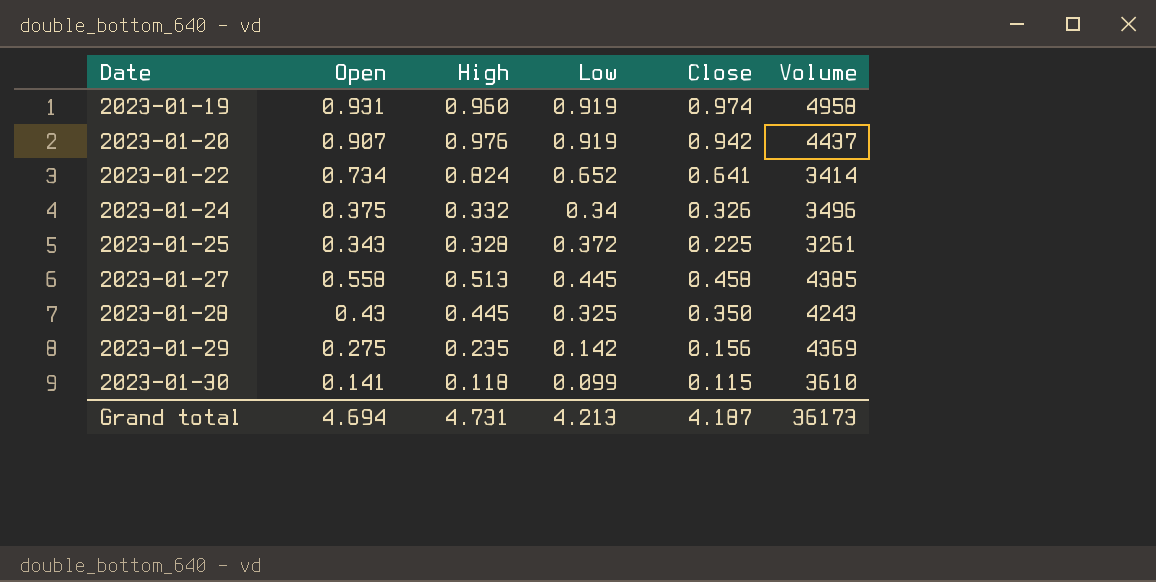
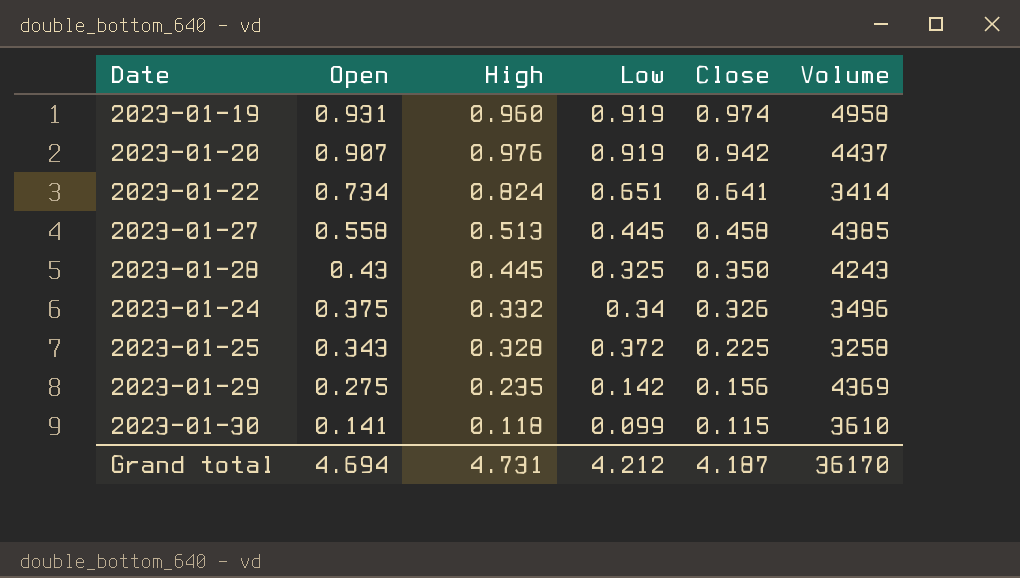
row order: Date ascending -> Open descending
2023-01-22 | Low: 0.652 -> 0.651
2023-01-25 | Volume: 3261 -> 3258
Grand total | Low: 4.213 -> 4.212
Grand total | Volume: 36173 -> 36170

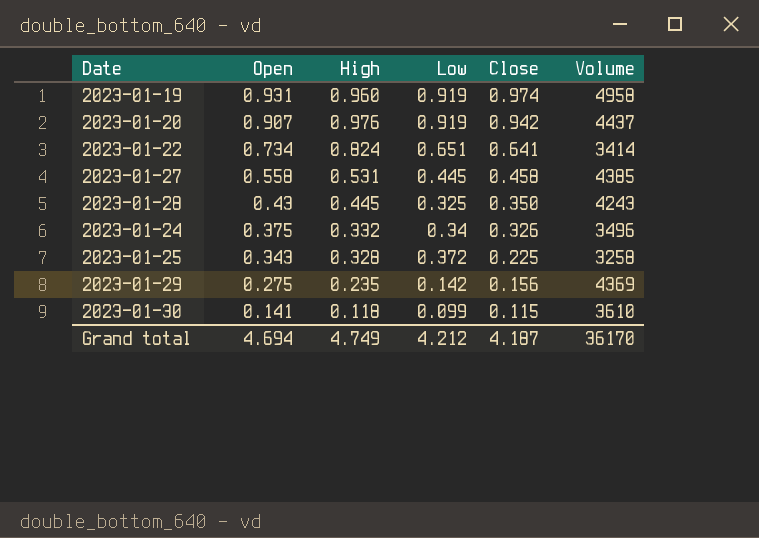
2023-01-27 | High: 0.513 -> 0.531
Grand total | High: 4.731 -> 4.749

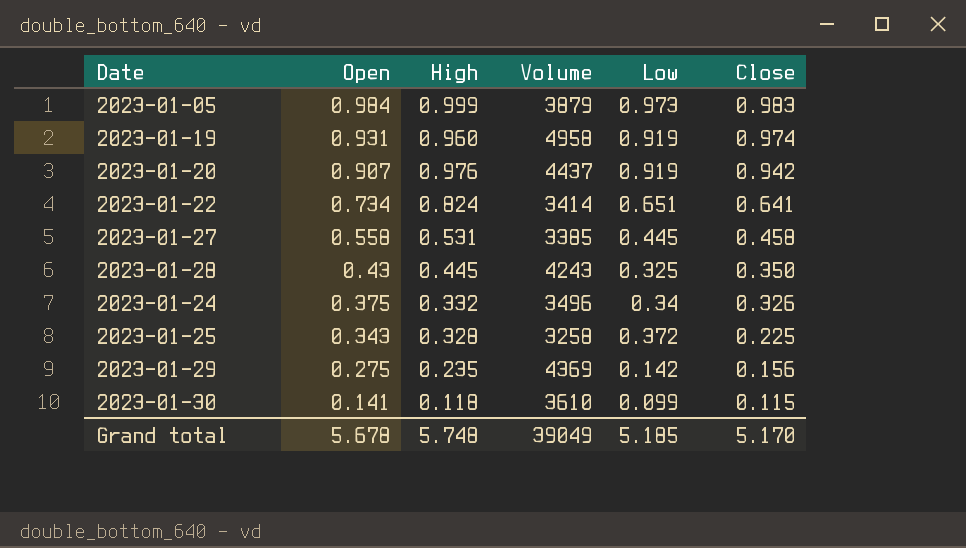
column Volume | position: 6 -> 4
row 2023-01-05: none -> 0.984 | 0.999 | 3879 | 0.973 | 0.983
2023-01-27 | Volume: 4385 -> 3385
Grand total | Open: 4.694 -> 5.678
Grand total | High: 4.749 -> 5.748
Grand total | Volume: 36170 -> 39049
Grand total | Low: 4.212 -> 5.185
Grand total | Close: 4.187 -> 5.170

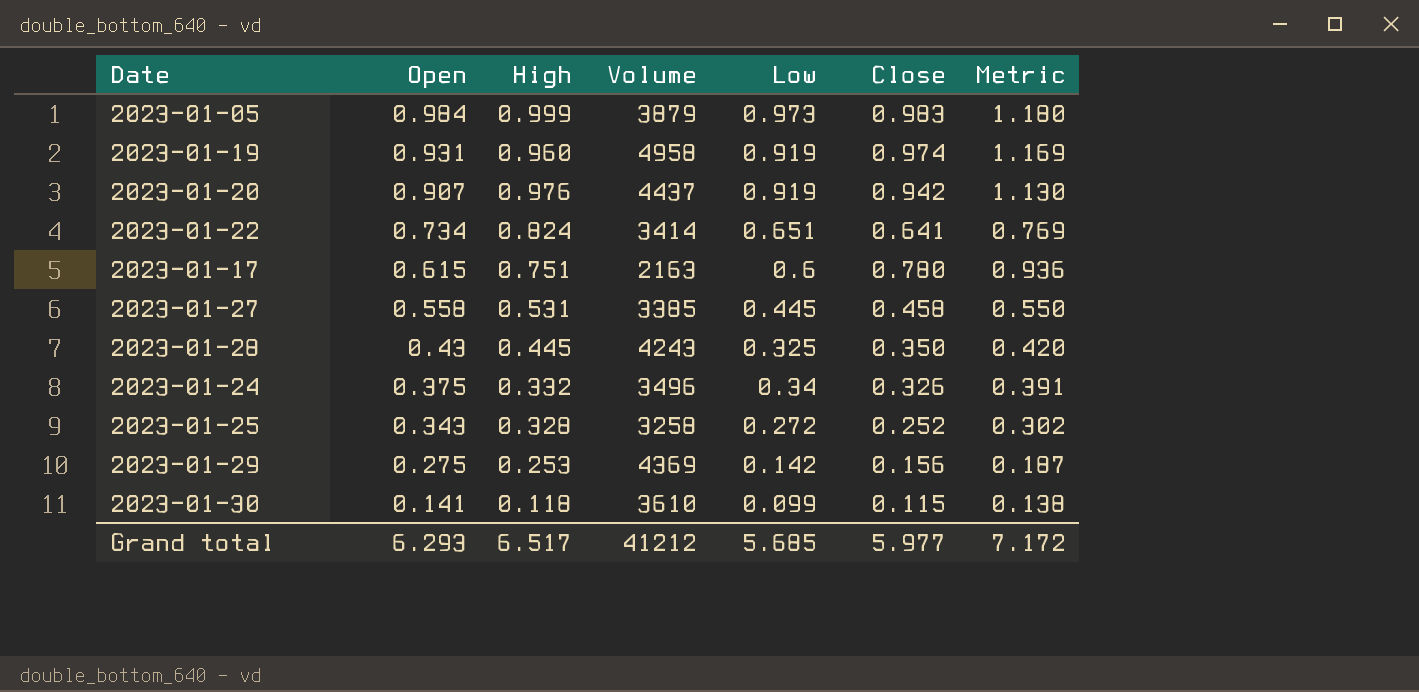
column Metric | formula: none -> [Close] * 1.2
row 2023-01-17: none -> 0.615 | 0.751 | 2163 | 0.6 | 0.780 | 0.936
2023-01-25 | Low: 0.372 -> 0.272
2023-01-25 | Close: 0.225 -> 0.252
2023-01-29 | High: 0.235 -> 0.253
Grand total | Open: 5.678 -> 6.293
Grand total | High: 5.748 -> 6.517
Grand total | Volume: 39049 -> 41212
Grand total | Low: 5.185 -> 5.685
Grand total | Close: 5.170 -> 5.977

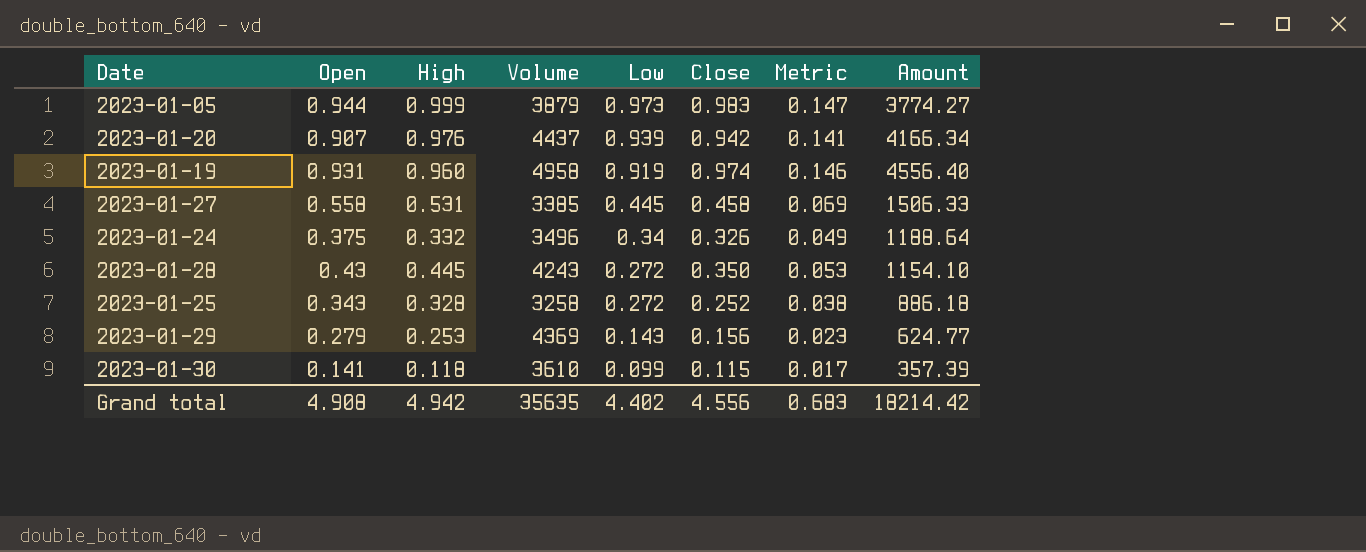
row order: Open descending -> Low descending
column Metric | formula: [Close] * 1.2 -> [Close] * 0.15
column Amount | formula: none -> [Volume] * [Low]
row 2023-01-22: 0.734 | 0.824 | 3414 | 0.651 | 0.641 | 0.769 -> none
row 2023-01-17: 0.615 | 0.751 | 2163 | 0.6 | 0.780 | 0.936 -> none
2023-01-05 | Open: 0.984 -> 0.944
2023-01-20 | Low: 0.919 -> 0.939
2023-01-28 | Low: 0.325 -> 0.272
2023-01-29 | Open: 0.275 -> 0.279
2023-01-29 | Low: 0.142 -> 0.143
Grand total | Open: 6.293 -> 4.908
Grand total | High: 6.517 -> 4.942
Grand total | Volume: 41212 -> 35635
Grand total | Low: 5.685 -> 4.402
Grand total | Close: 5.977 -> 4.556
Grand total | Metric: 7.172 -> 0.683

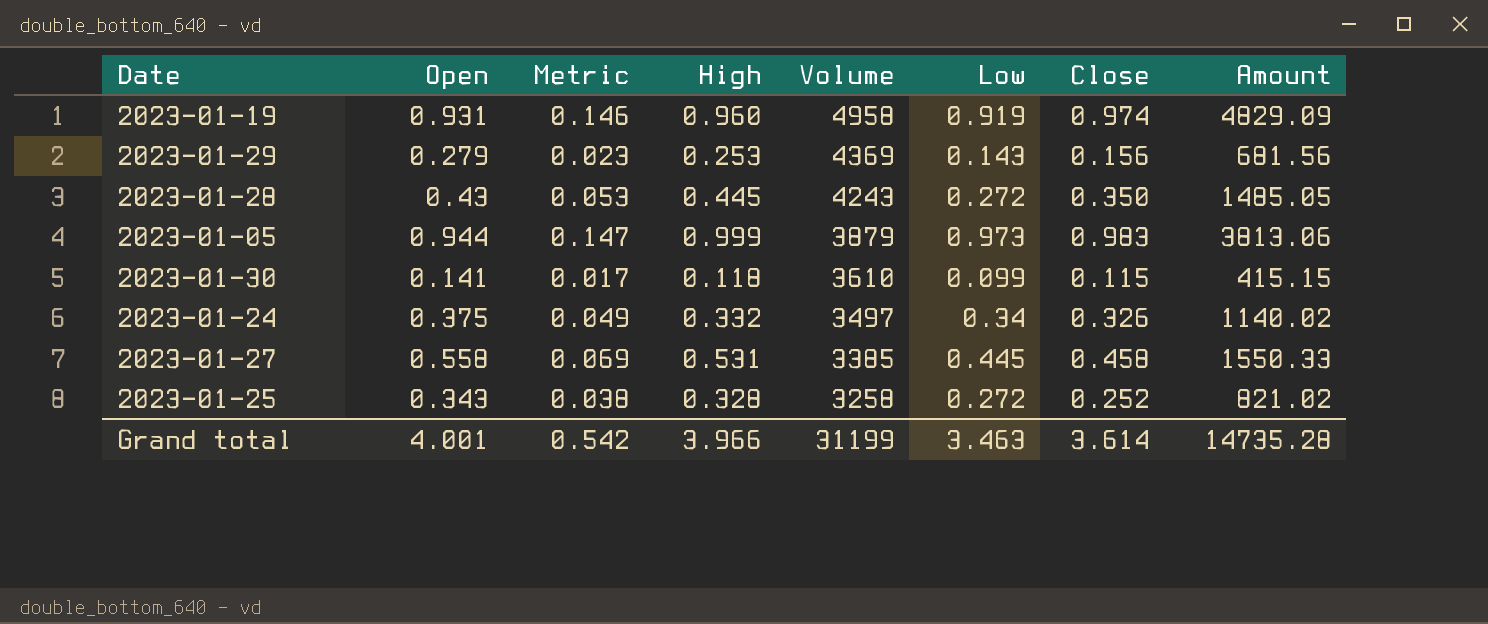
row order: Low descending -> Volume descending
column Metric | position: 7 -> 3
column Amount | formula: [Volume] * [Low] -> [Volume] * [Close]
row 2023-01-20: 0.907 | 0.976 | 4437 | 0.939 | 0.942 | 0.141 | 4166.34 -> none
2023-01-24 | Volume: 3496 -> 3497
Grand total | Open: 4.908 -> 4.001
Grand total | Metric: 0.683 -> 0.542
Grand total | High: 4.942 -> 3.966
Grand total | Volume: 35635 -> 31199
Grand total | Low: 4.402 -> 3.463
Grand total | Close: 4.556 -> 3.614
Grand total | Amount: 18214.42 -> 14735.28

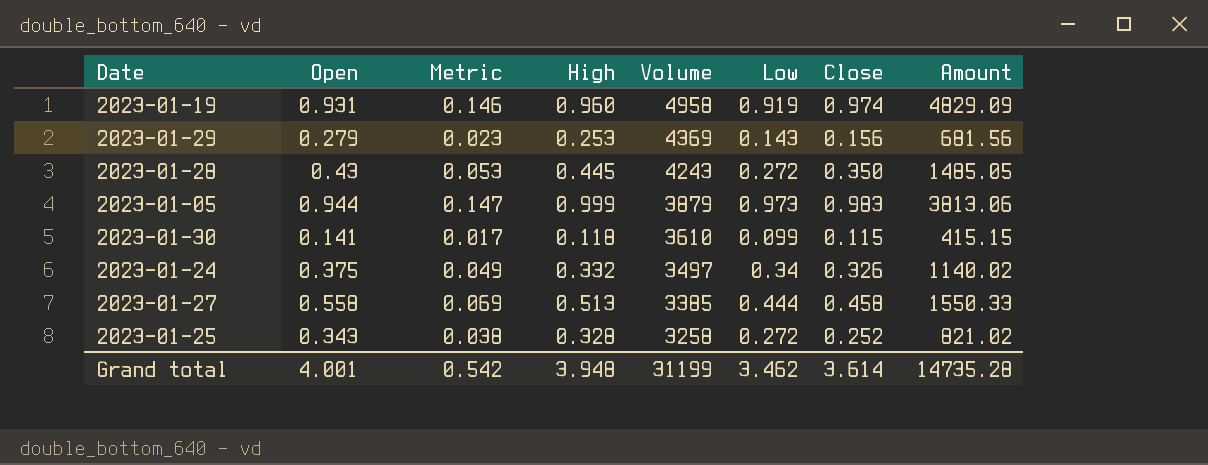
2023-01-27 | High: 0.531 -> 0.513
2023-01-27 | Low: 0.445 -> 0.444
Grand total | High: 3.966 -> 3.948
Grand total | Low: 3.463 -> 3.462

